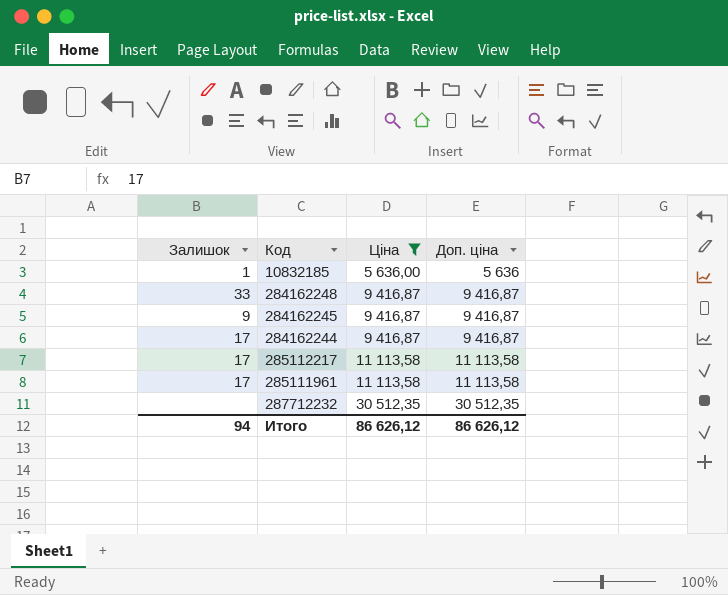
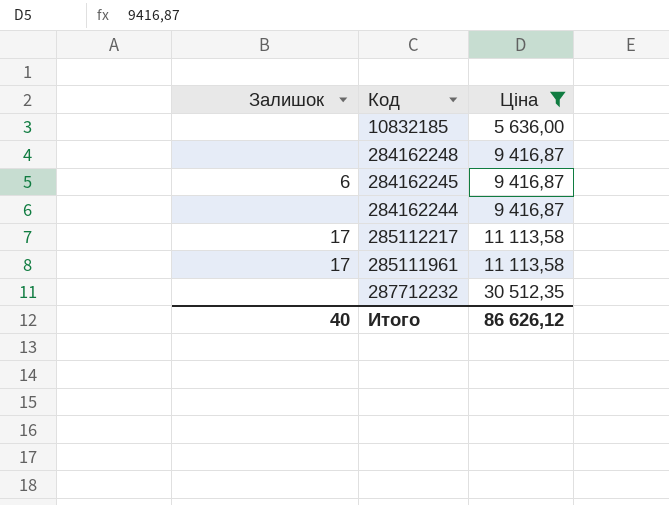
column Доп. ціна | position: 4 -> none
10832185 | Залишок: 1 -> none
284162248 | Залишок: 33 -> none
284162245 | Залишок: 9 -> 6
284162244 | Залишок: 17 -> none
Итого | Залишок: 94 -> 40

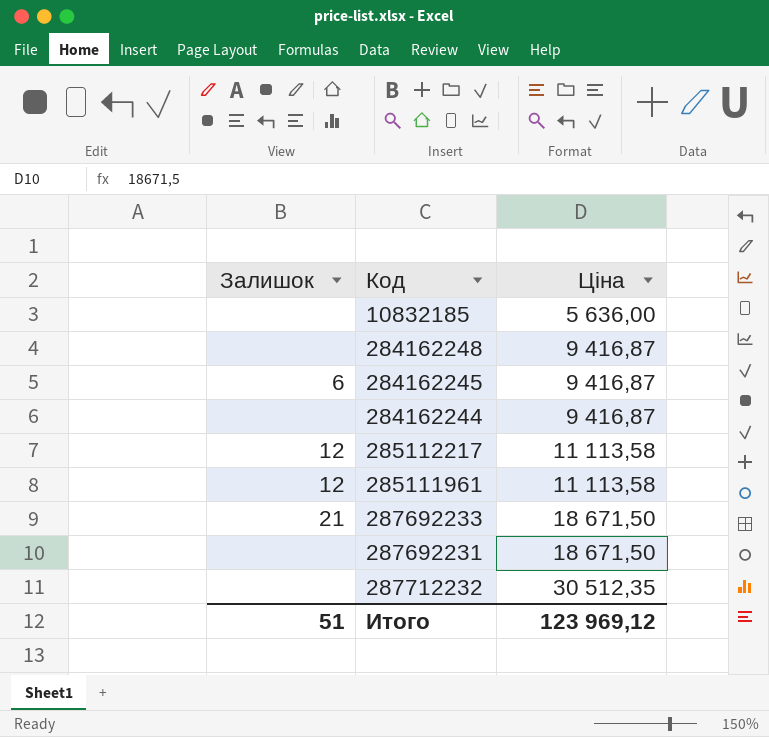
filter: Ціна != 18 671,50 -> none
285112217 | Залишок: 17 -> 12
285111961 | Залишок: 17 -> 12
Итого | Залишок: 40 -> 51
Итого | Ціна: 86 626,12 -> 123 969,12

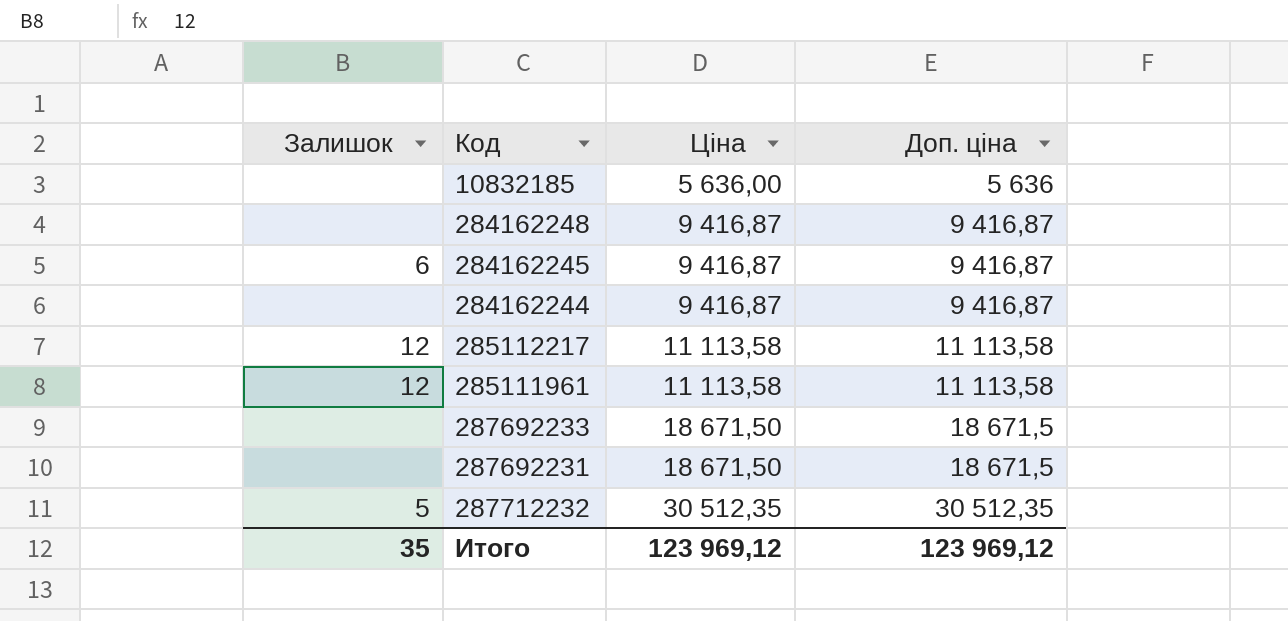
column Доп. ціна | position: none -> 4
287692233 | Залишок: 21 -> none
287712232 | Залишок: none -> 5
Итого | Залишок: 51 -> 35

